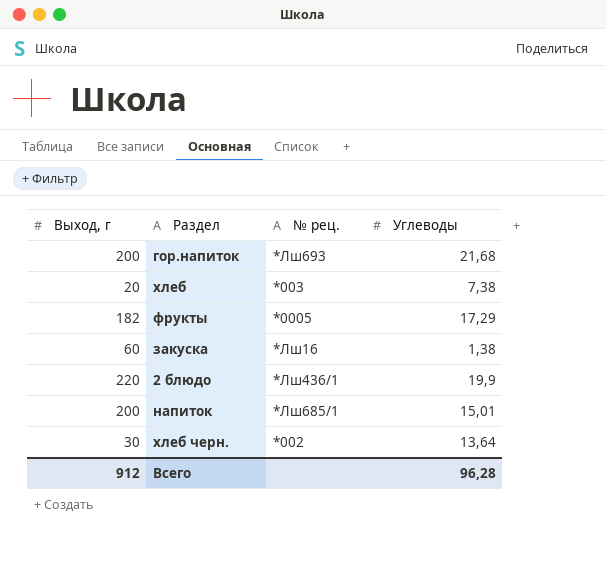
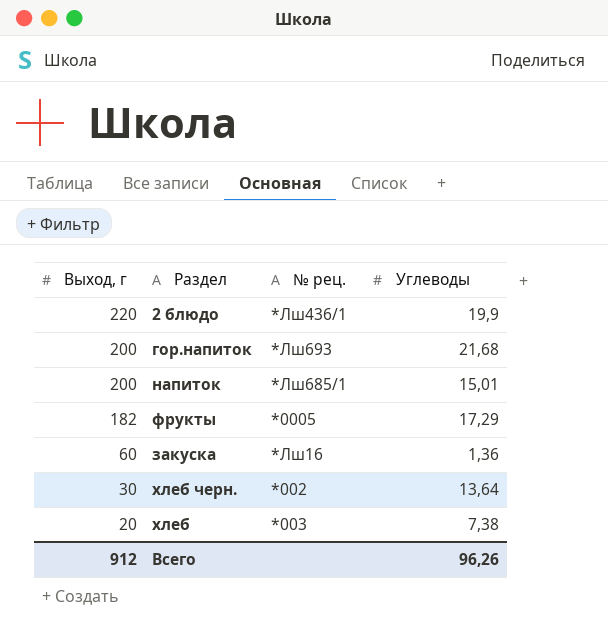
row order: none -> Выход, г descending
закуска | Углеводы: 1,38 -> 1,36
Всего | Углеводы: 96,28 -> 96,26

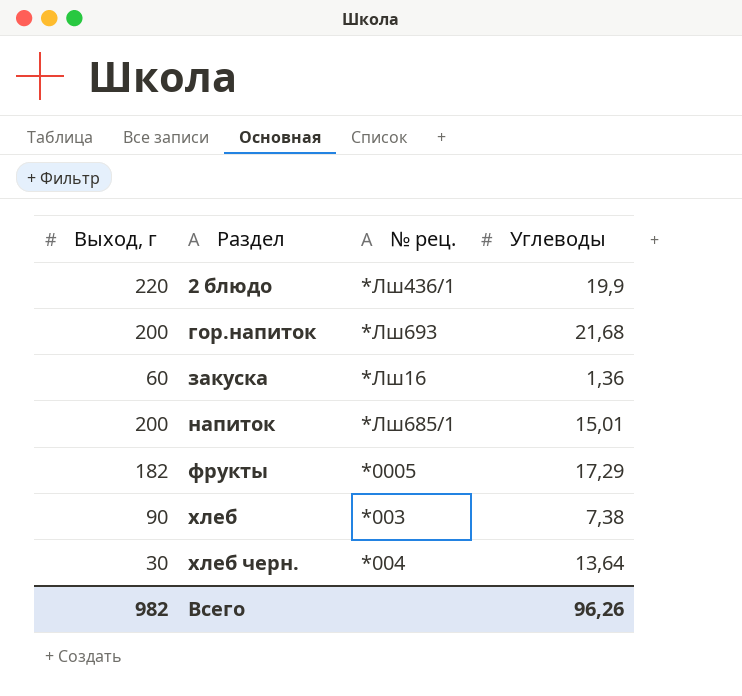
row order: Выход, г descending -> Раздел ascending
хлеб | Выход, г: 20 -> 90
хлеб черн. | № рец.: *002 -> *004
Всего | Выход, г: 912 -> 982

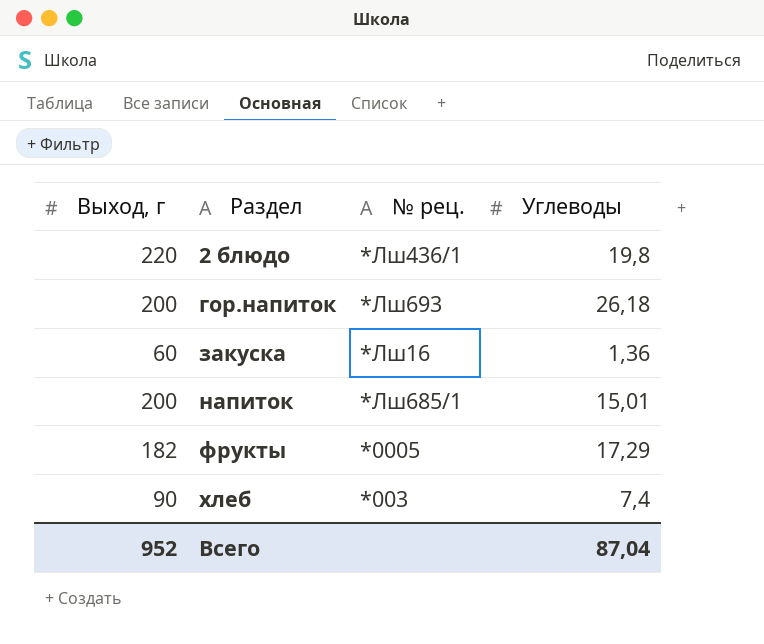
row хлеб черн.: 30 | *004 | 13,64 -> none
2 блюдо | Углеводы: 19,9 -> 19,8
гор.напиток | Углеводы: 21,68 -> 26,18
хлеб | Углеводы: 7,38 -> 7,4
Всего | Выход, г: 982 -> 952
Всего | Углеводы: 96,26 -> 87,04

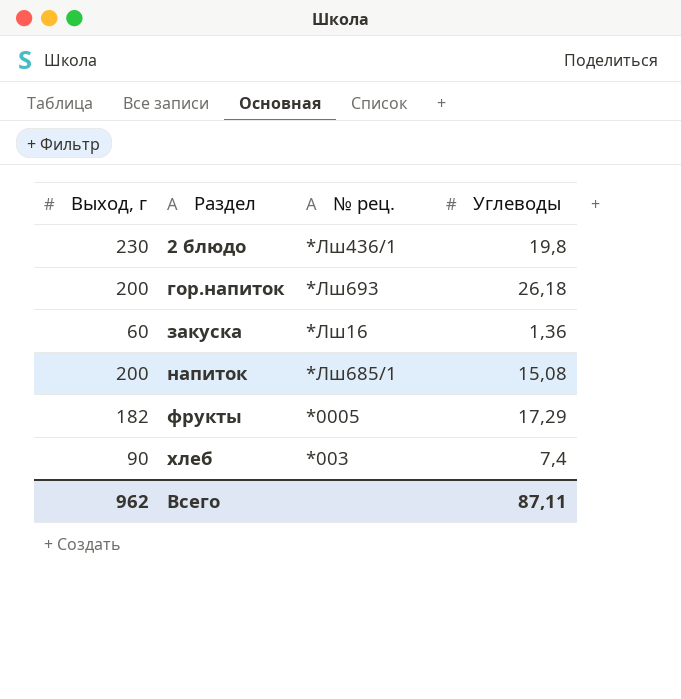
2 блюдо | Выход, г: 220 -> 230
напиток | Углеводы: 15,01 -> 15,08
Всего | Выход, г: 952 -> 962
Всего | Углеводы: 87,04 -> 87,11

